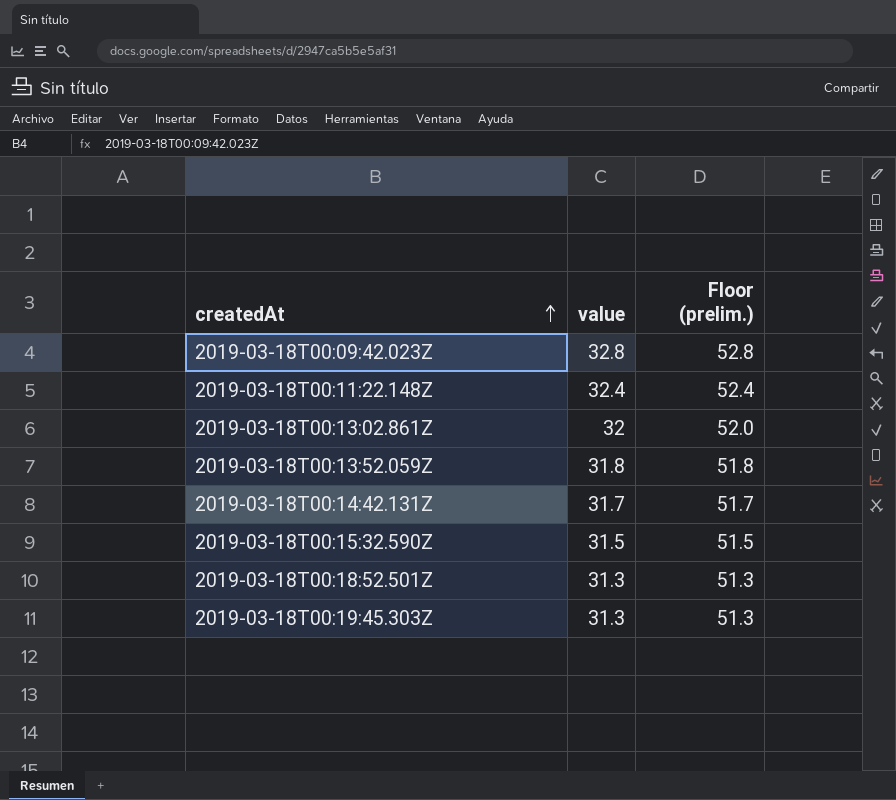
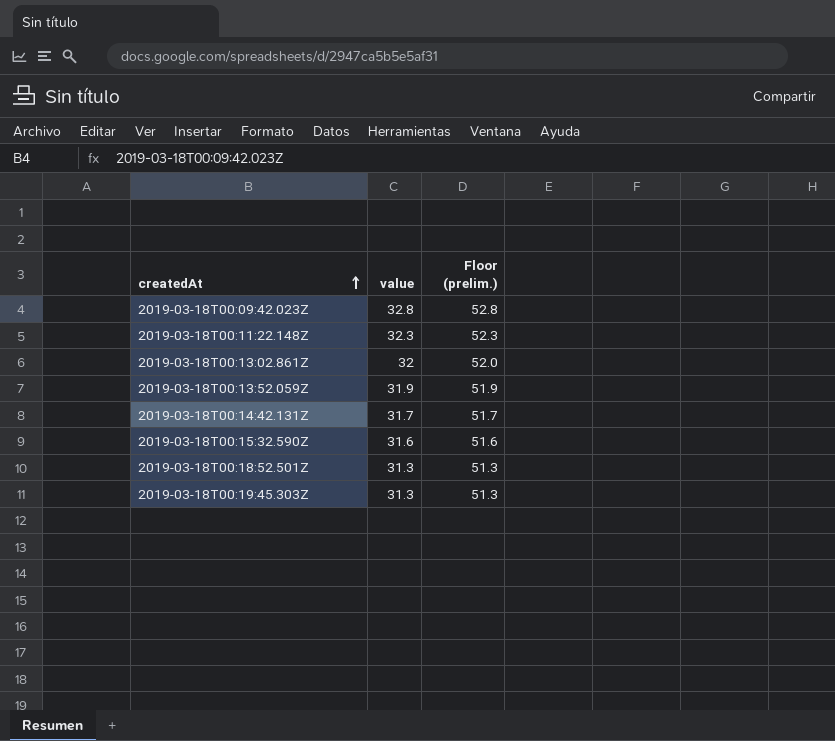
2019-03-18T00:11:22.148Z | value: 32.4 -> 32.3
2019-03-18T00:11:22.148Z | Floor (prelim.): 52.4 -> 52.3
2019-03-18T00:13:52.059Z | value: 31.8 -> 31.9
2019-03-18T00:13:52.059Z | Floor (prelim.): 51.8 -> 51.9
2019-03-18T00:15:32.590Z | value: 31.5 -> 31.6
2019-03-18T00:15:32.590Z | Floor (prelim.): 51.5 -> 51.6

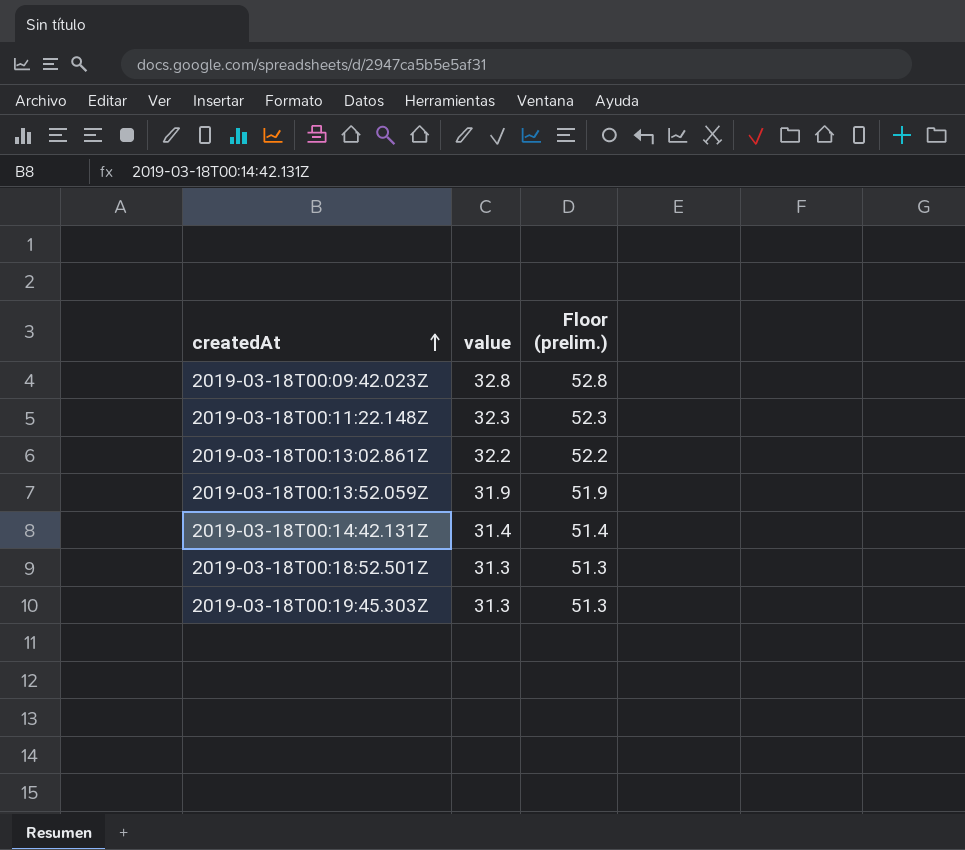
row 2019-03-18T00:15:32.590Z: 31.6 | 51.6 -> none
2019-03-18T00:13:02.861Z | value: 32 -> 32.2
2019-03-18T00:13:02.861Z | Floor (prelim.): 52.0 -> 52.2
2019-03-18T00:14:42.131Z | value: 31.7 -> 31.4
2019-03-18T00:14:42.131Z | Floor (prelim.): 51.7 -> 51.4

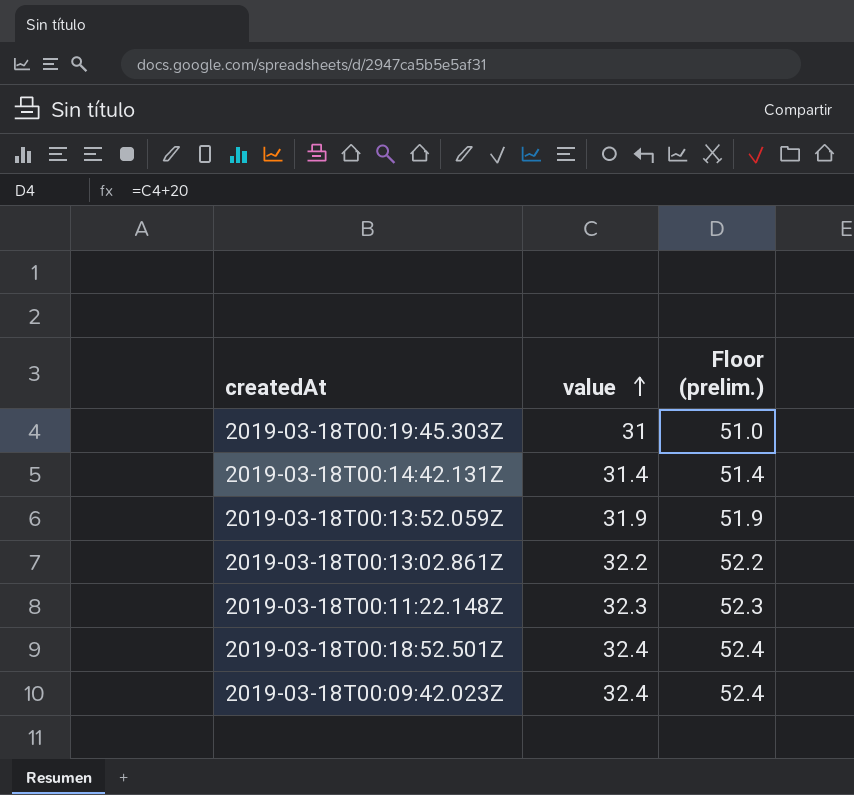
row order: createdAt ascending -> value ascending
2019-03-18T00:19:45.303Z | value: 31.3 -> 31
2019-03-18T00:19:45.303Z | Floor (prelim.): 51.3 -> 51.0
2019-03-18T00:18:52.501Z | value: 31.3 -> 32.4
2019-03-18T00:18:52.501Z | Floor (prelim.): 51.3 -> 52.4
2019-03-18T00:09:42.023Z | value: 32.8 -> 32.4
2019-03-18T00:09:42.023Z | Floor (prelim.): 52.8 -> 52.4

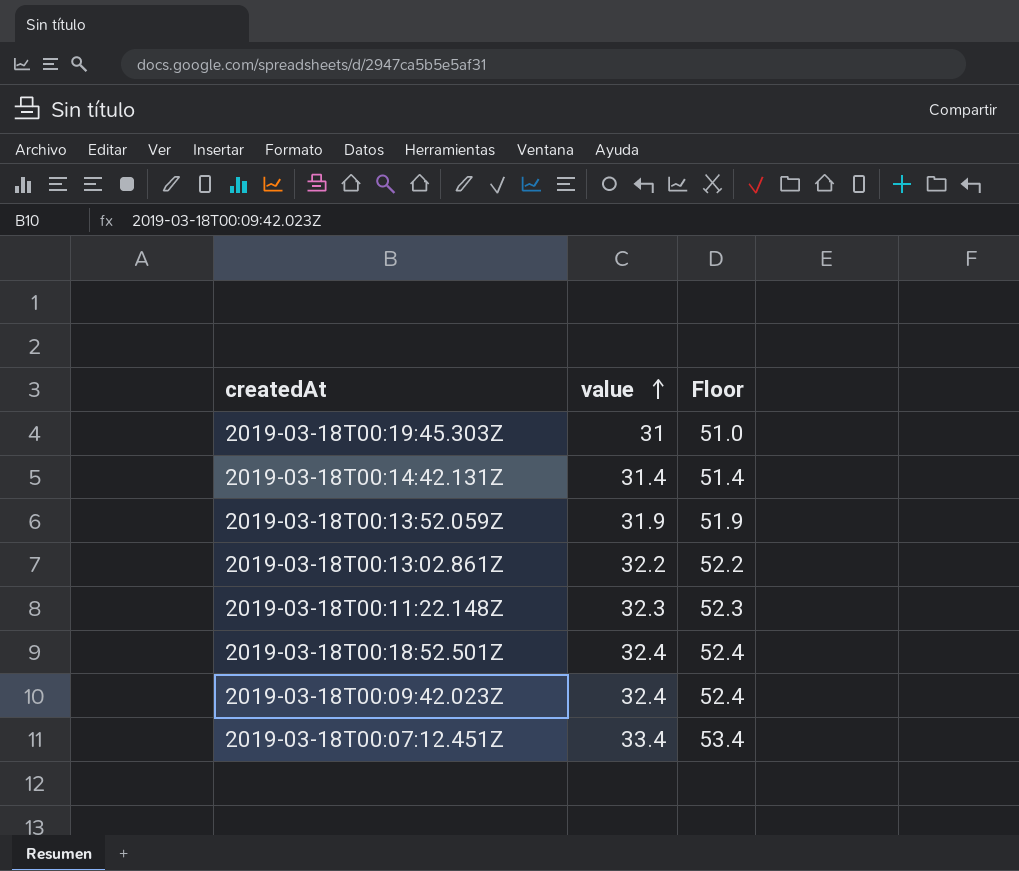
column name: Floor (prelim.) -> Floor
row 2019-03-18T00:07:12.451Z: none -> 33.4 | 53.4

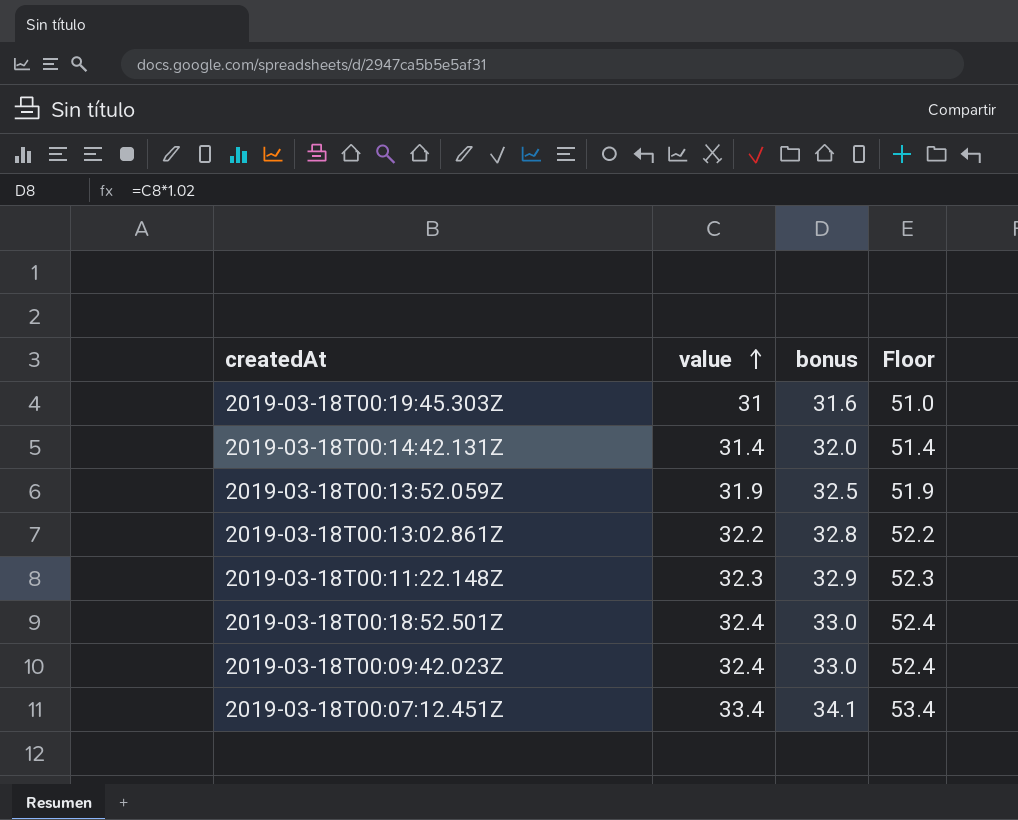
column bonus | formula: none -> [value] * 1.02

